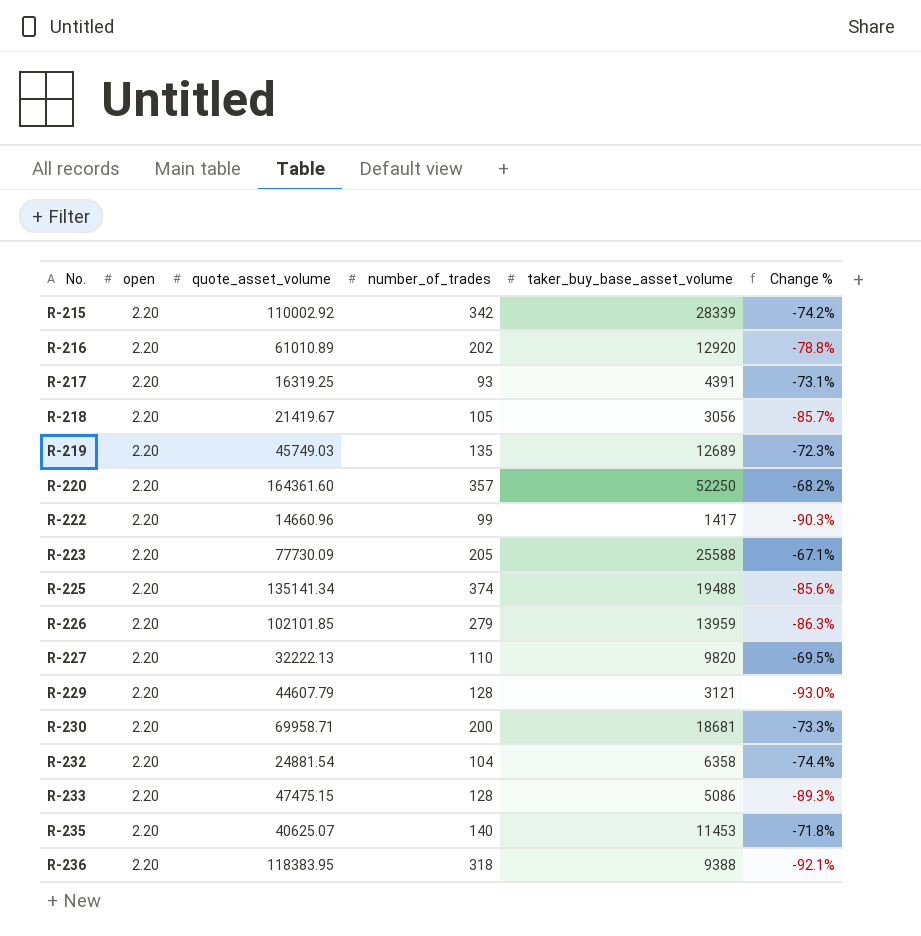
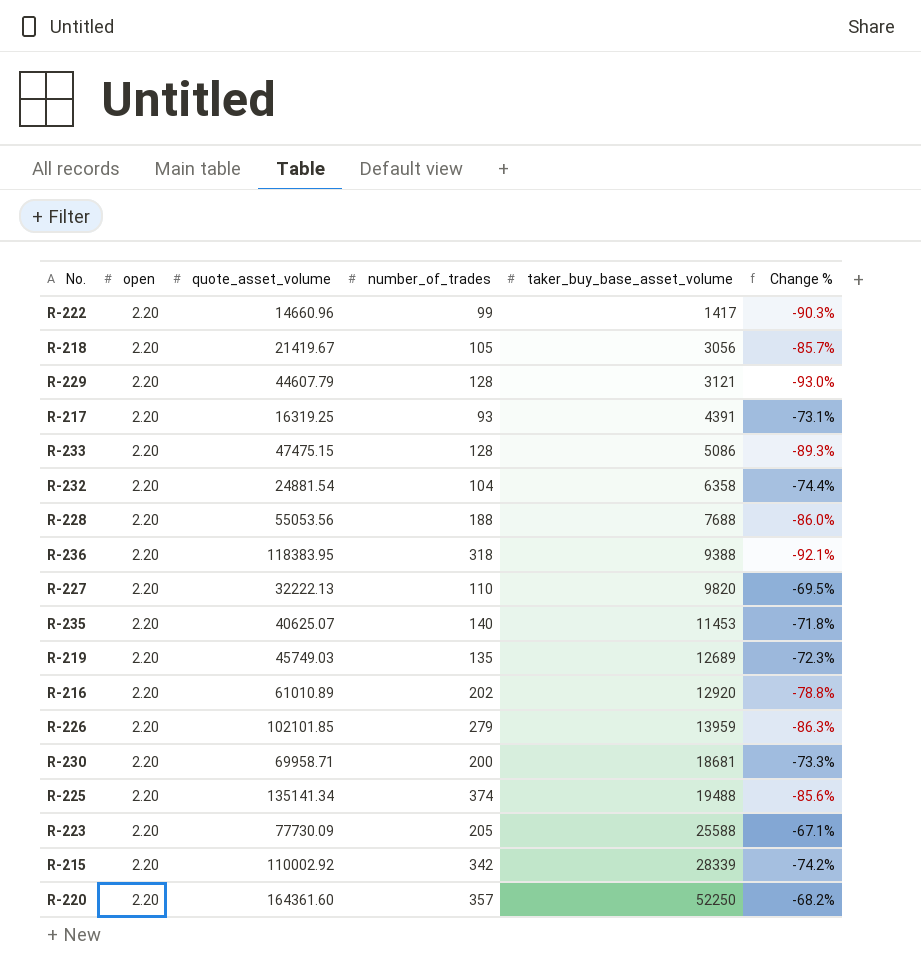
row order: No. ascending -> taker_buy_base_asset_volume ascending
row R-228: none -> 2.20 | 55053.56 | 188 | 7688 | -86.0%

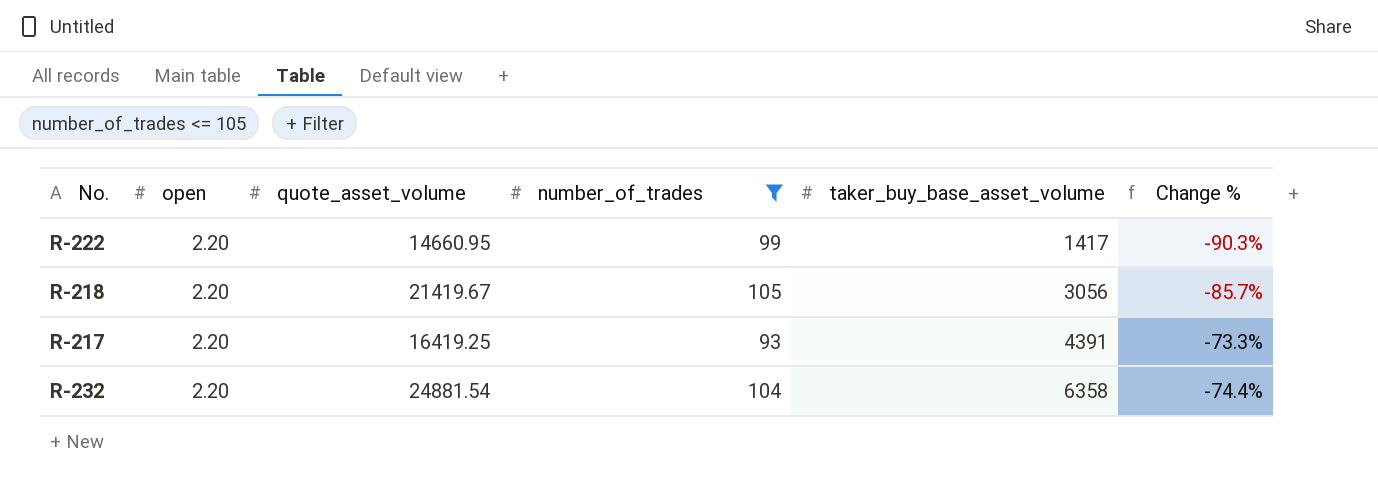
filter: none -> number_of_trades <= 105
R-222 | quote_asset_volume: 14660.96 -> 14660.95
R-217 | quote_asset_volume: 16319.25 -> 16419.25
R-217 | Change %: -73.1% -> -73.3%

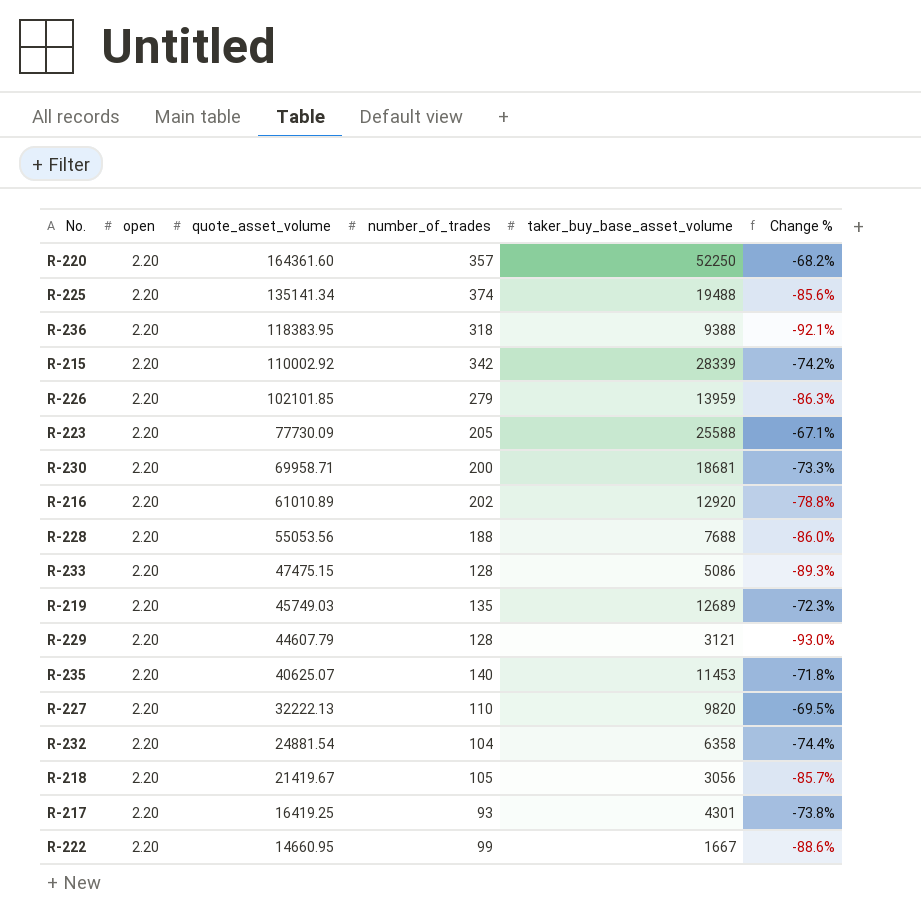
filter: number_of_trades <= 105 -> none
row order: taker_buy_base_asset_volume ascending -> quote_asset_volume descending
R-217 | taker_buy_base_asset_volume: 4391 -> 4301
R-217 | Change %: -73.3% -> -73.8%
R-222 | taker_buy_base_asset_volume: 1417 -> 1667
R-222 | Change %: -90.3% -> -88.6%

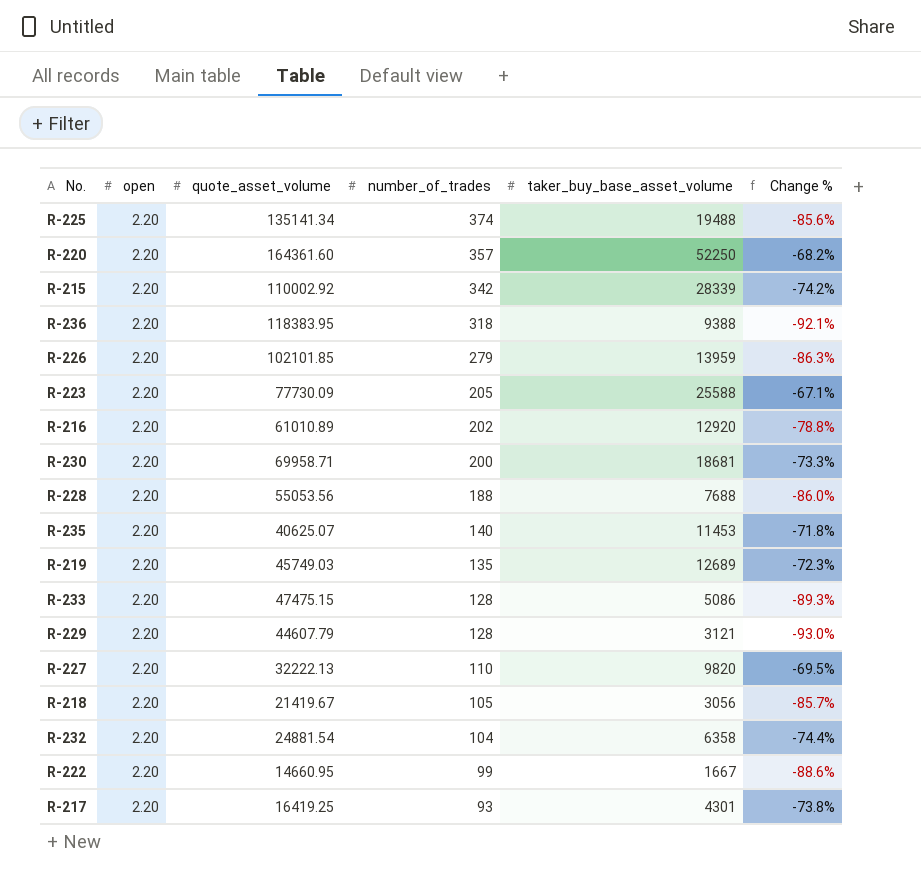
row order: quote_asset_volume descending -> number_of_trades descending

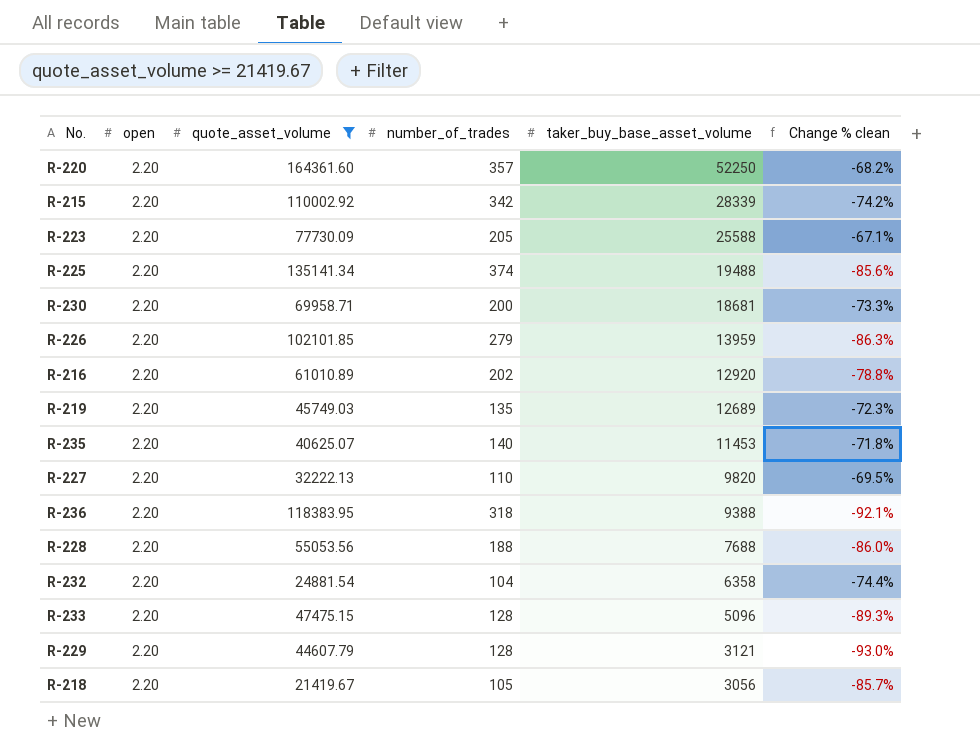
filter: none -> quote_asset_volume >= 21419.67
row order: number_of_trades descending -> taker_buy_base_asset_volume descending
column name: Change % -> Change % clean
R-233 | taker_buy_base_asset_volume: 5086 -> 5096

